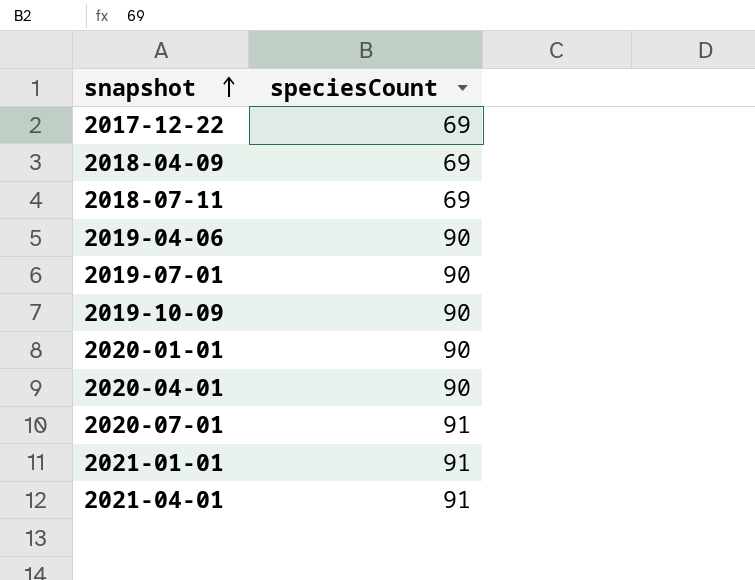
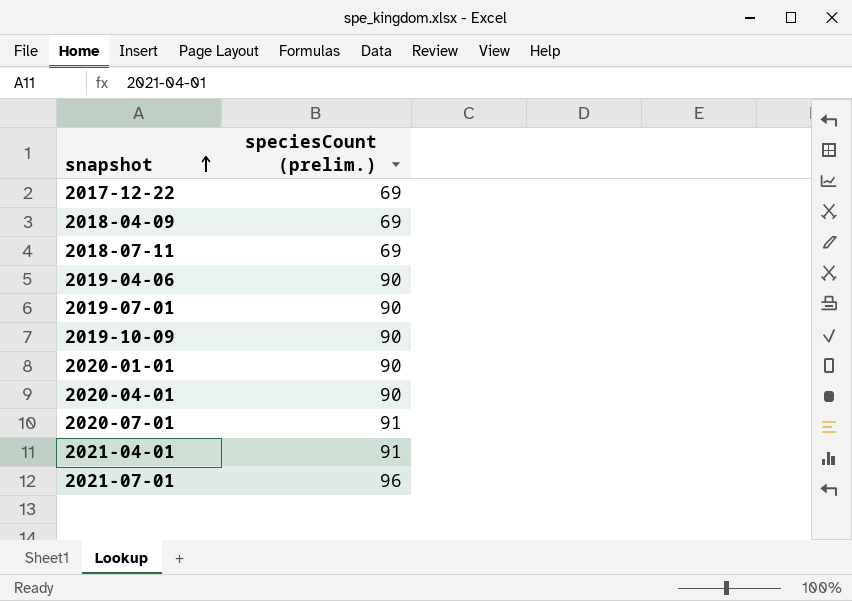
column name: speciesCount -> speciesCount (prelim.)
row 2021-01-01: 91 -> none
row 2021-07-01: none -> 96

